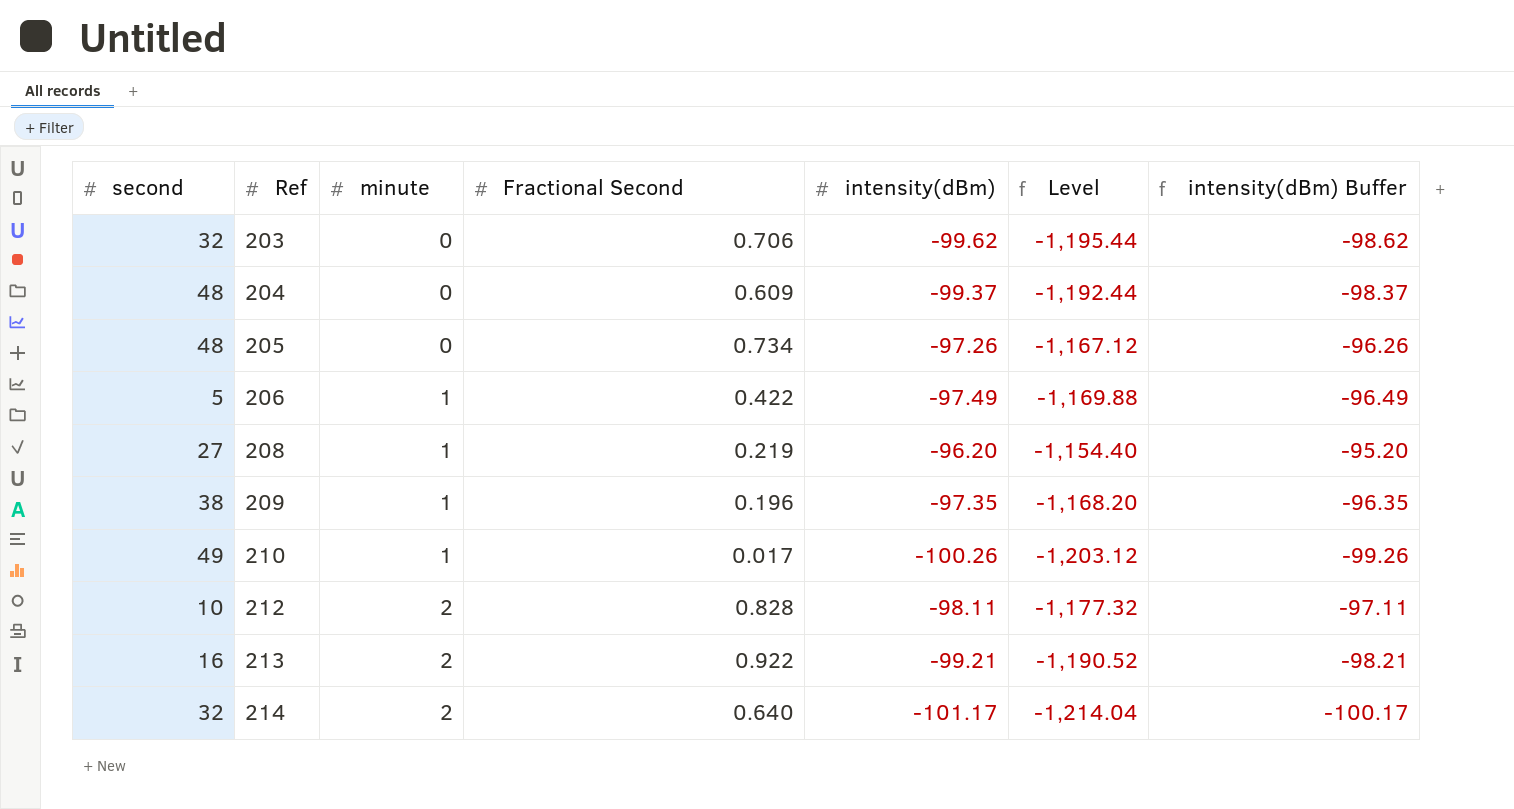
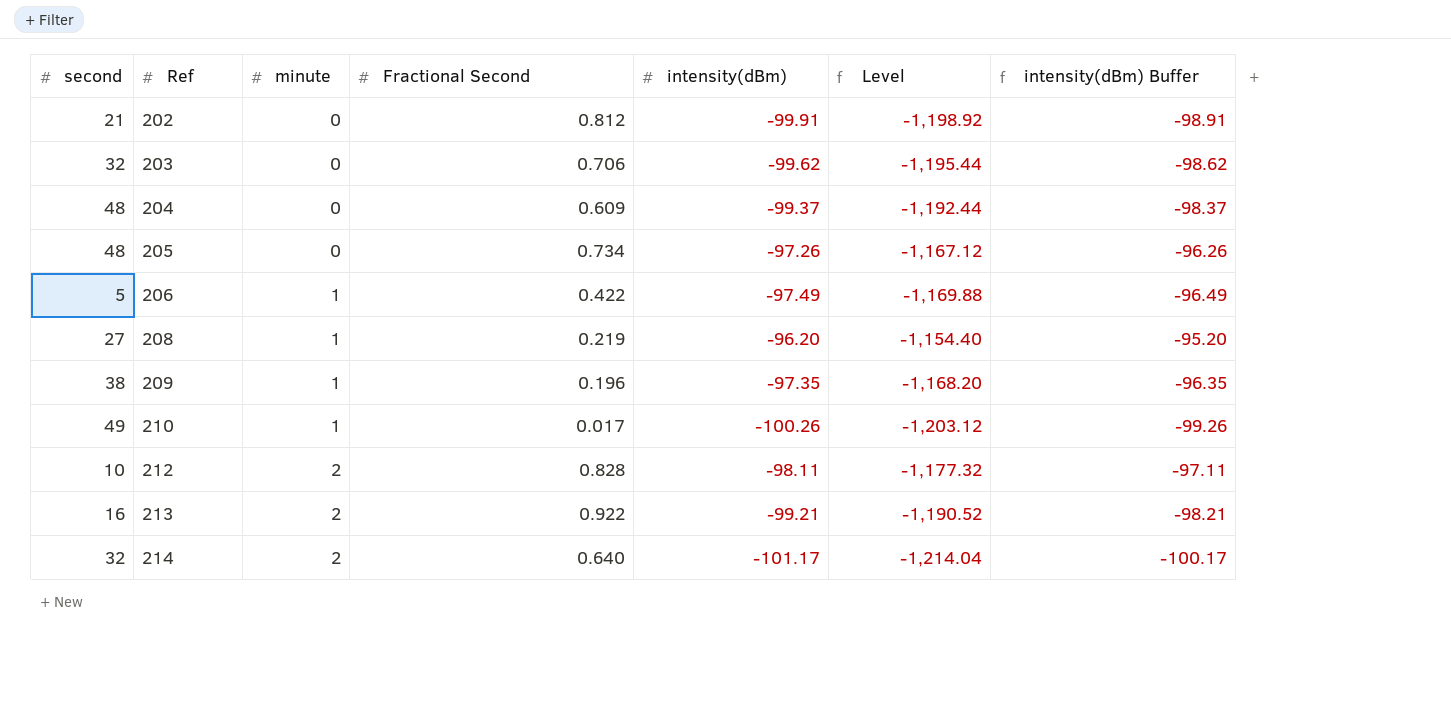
row 202: none -> 21 | 0 | 0.812 | -99.91 | -1,198.92 | -98.91

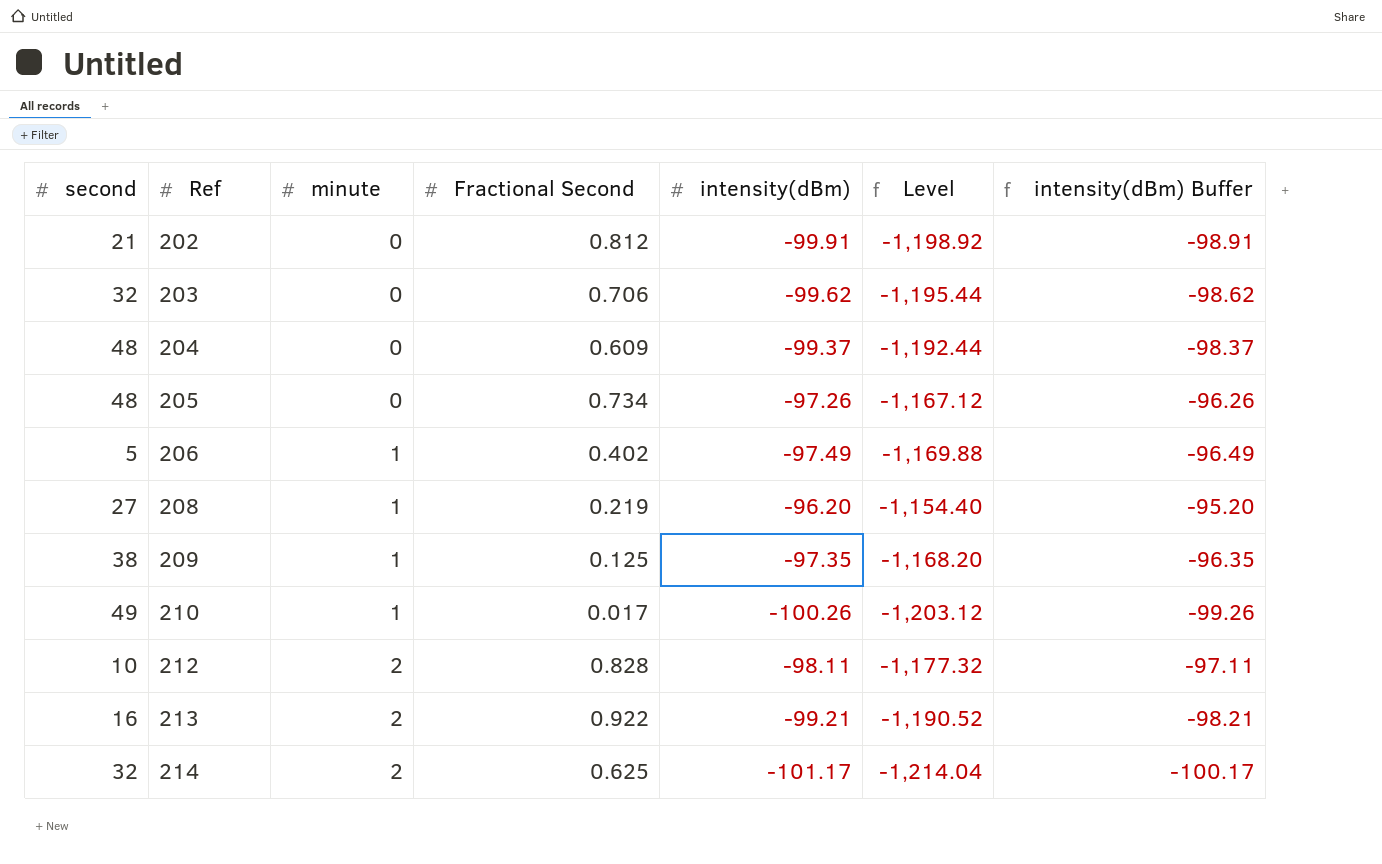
206 | Fractional Second: 0.422 -> 0.402
209 | Fractional Second: 0.196 -> 0.125
214 | Fractional Second: 0.640 -> 0.625

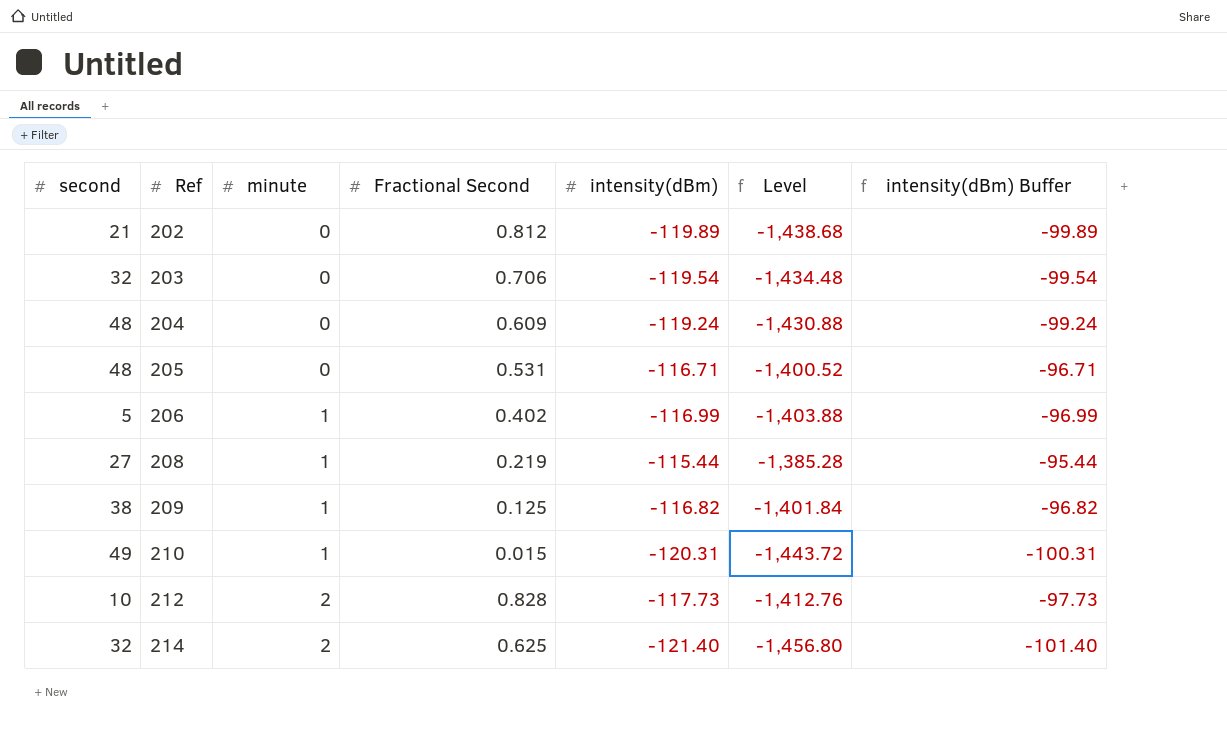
column intensity(dBm) Buffer | formula: [intensity(dBm)] + 1 -> [intensity(dBm)] + 20
row 213: 16 | 2 | 0.922 | -99.21 | -1,190.52 | -98.21 -> none
202 | intensity(dBm): -99.91 -> -119.89
202 | Level: -1,198.92 -> -1,438.68
203 | intensity(dBm): -99.62 -> -119.54
203 | Level: -1,195.44 -> -1,434.48
204 | intensity(dBm): -99.37 -> -119.24
204 | Level: -1,192.44 -> -1,430.88
205 | Fractional Second: 0.734 -> 0.531
205 | intensity(dBm): -97.26 -> -116.71
205 | Level: -1,167.12 -> -1,400.52
206 | intensity(dBm): -97.49 -> -116.99
206 | Level: -1,169.88 -> -1,403.88
208 | intensity(dBm): -96.20 -> -115.44
208 | Level: -1,154.40 -> -1,385.28
209 | intensity(dBm): -97.35 -> -116.82
209 | Level: -1,168.20 -> -1,401.84
210 | Fractional Second: 0.017 -> 0.015
210 | intensity(dBm): -100.26 -> -120.31
210 | Level: -1,203.12 -> -1,443.72
212 | intensity(dBm): -98.11 -> -117.73
212 | Level: -1,177.32 -> -1,412.76
214 | intensity(dBm): -101.17 -> -121.40
214 | Level: -1,214.04 -> -1,456.80

